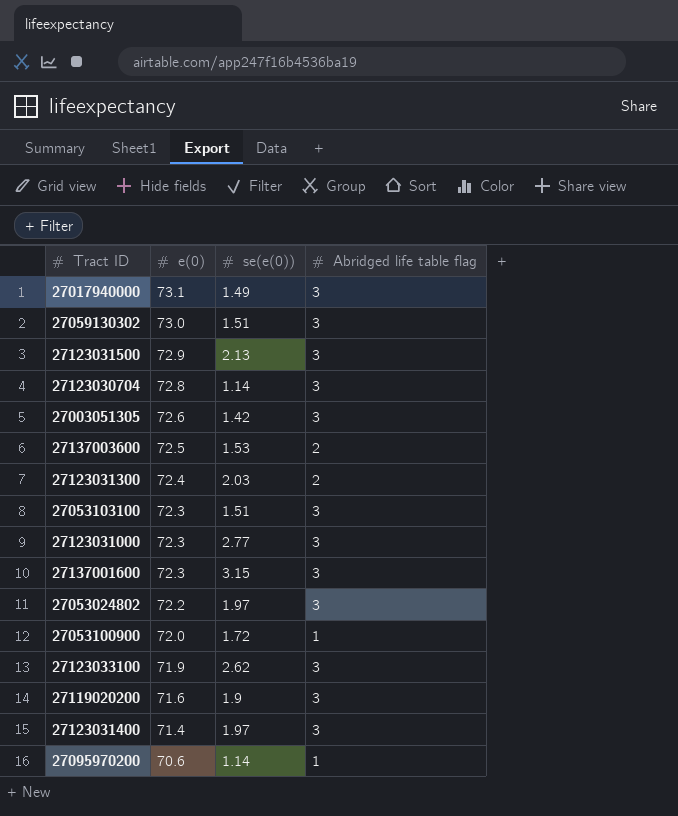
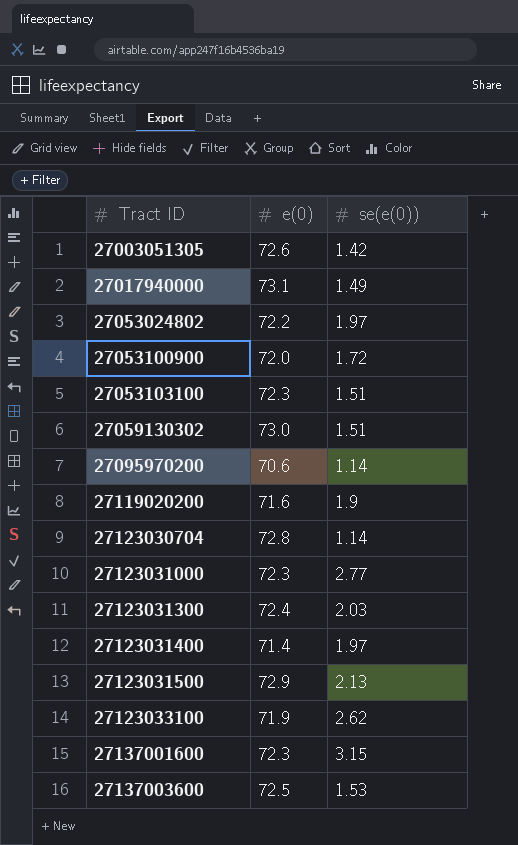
row order: e(0) descending -> Tract ID ascending
column Abridged life table flag | position: 4 -> none

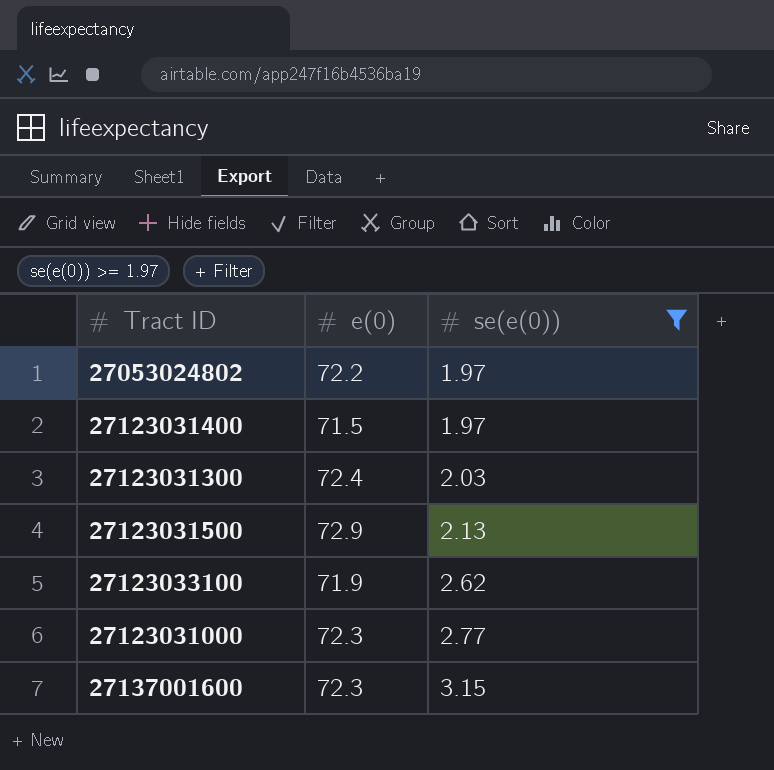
filter: none -> se(e(0)) >= 1.97
row order: Tract ID ascending -> se(e(0)) ascending
27123031400 | e(0): 71.4 -> 71.5

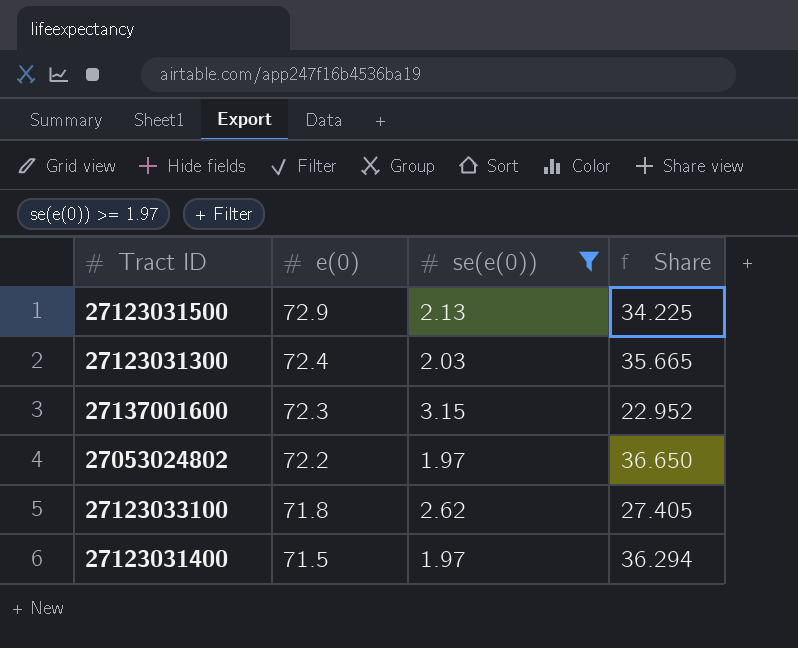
row order: se(e(0)) ascending -> e(0) descending
column Share | formula: none -> [e(0)] / [se(e(0))]
row 27123031000: 72.3 | 2.77 -> none
27123033100 | e(0): 71.9 -> 71.8

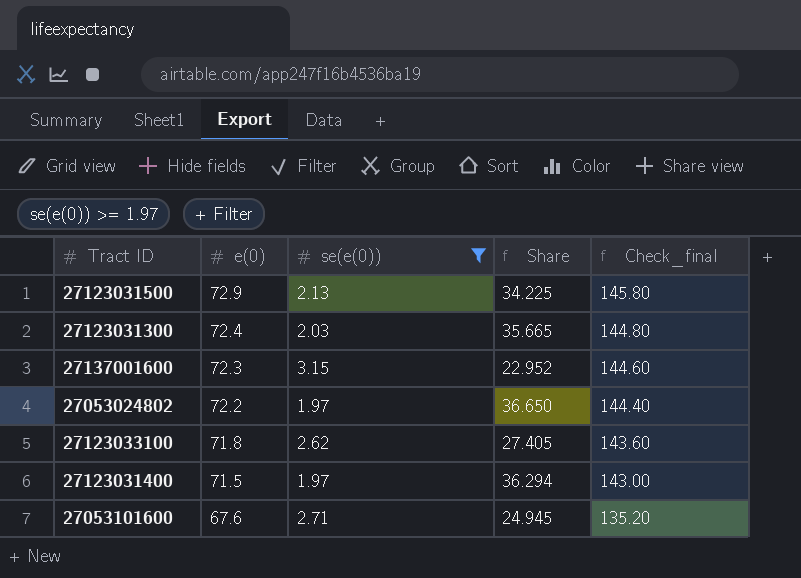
column Check_final | formula: none -> [e(0)] * 2
row 27053101600: none -> 67.6 | 2.71 | 24.945 | 135.20

